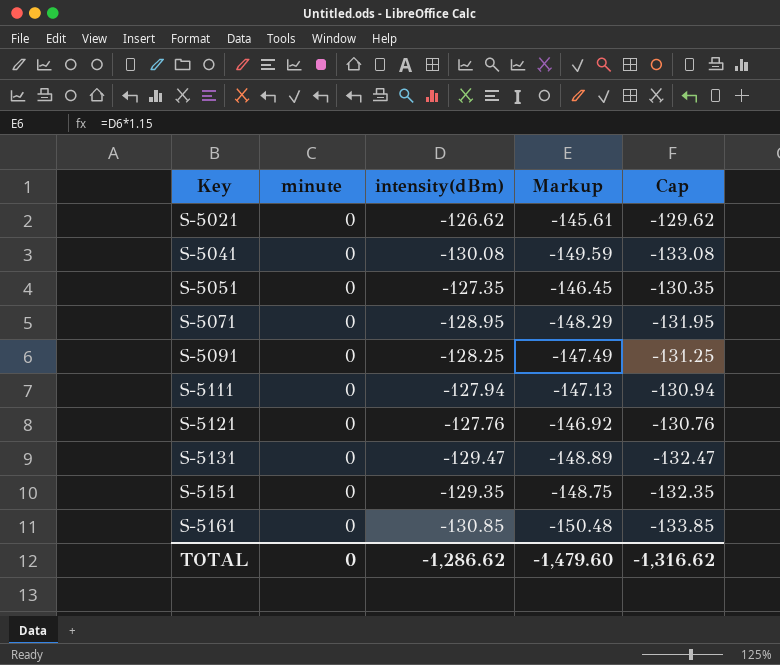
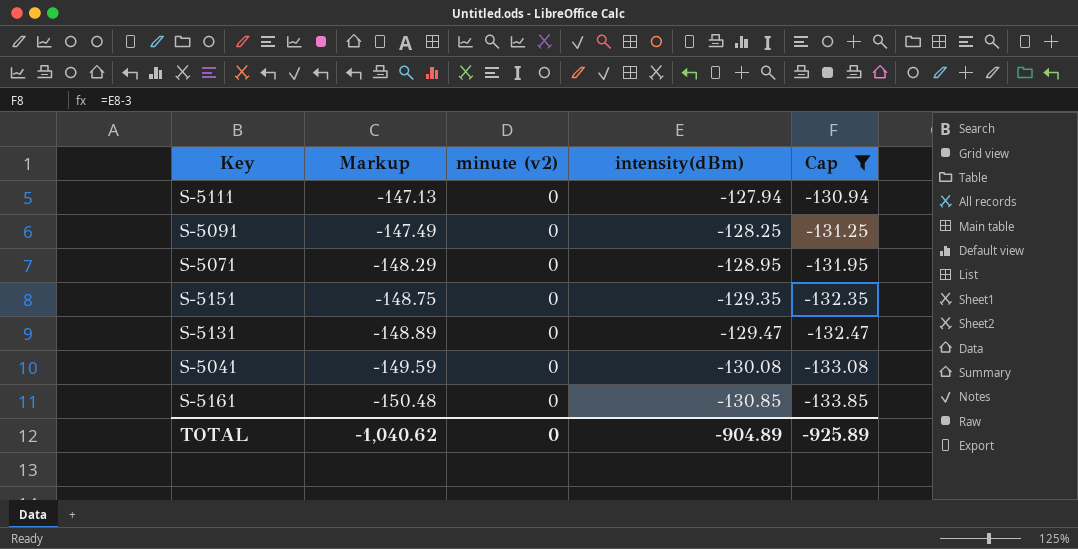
filter: none -> Cap <= -130.94
row order: Key ascending -> Markup descending
column Markup | position: 4 -> 2
column name: minute -> minute (v2)
TOTAL | Markup: -1,479.60 -> -1,040.62
TOTAL | intensity(dBm): -1,286.62 -> -904.89
TOTAL | Cap: -1,316.62 -> -925.89

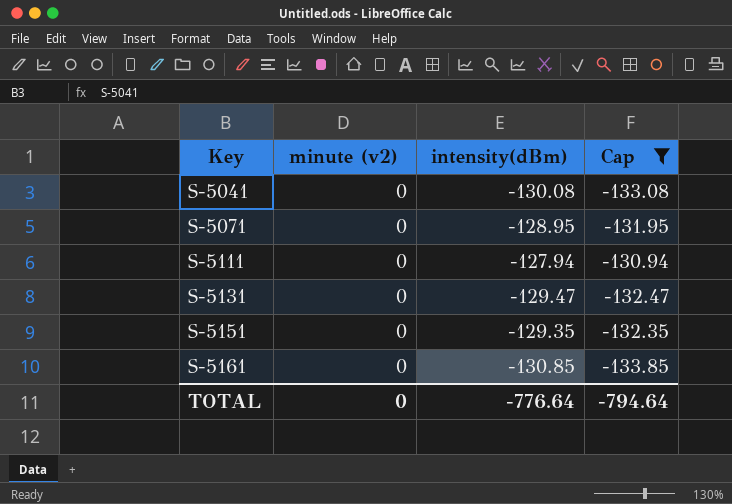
row order: Markup descending -> Key ascending
column Markup | formula: [intensity(dBm)] * 1.15 -> none
row S-5091: -147.49 | 0 | -128.25 | -131.25 -> none
TOTAL | intensity(dBm): -904.89 -> -776.64
TOTAL | Cap: -925.89 -> -794.64

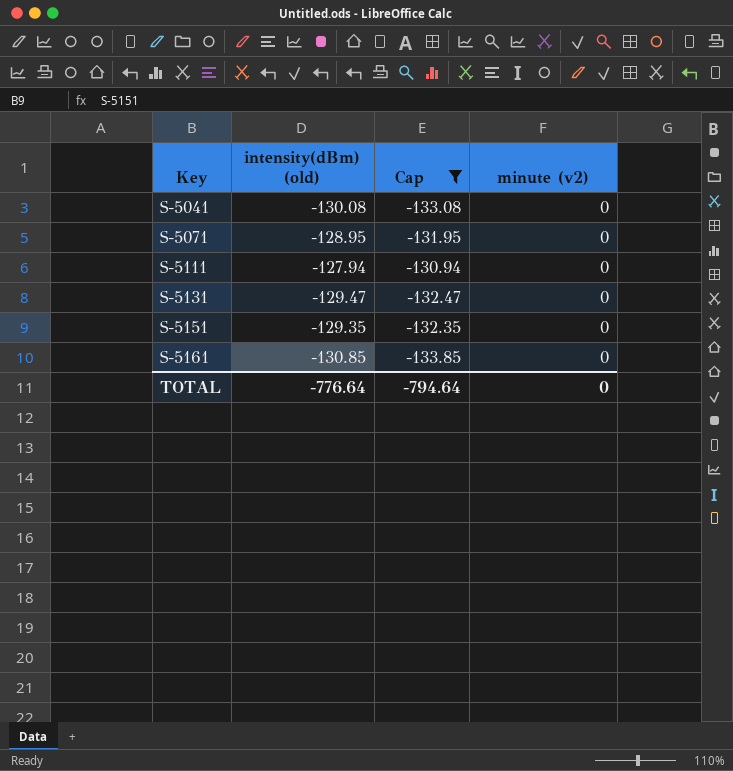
column name: intensity(dBm) -> intensity(dBm) (old)
column minute (v2) | position: 2 -> 4

